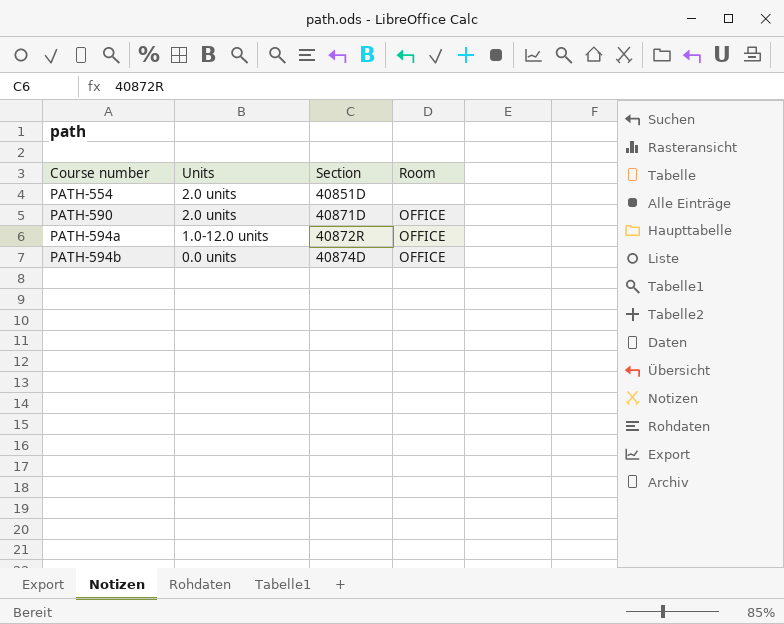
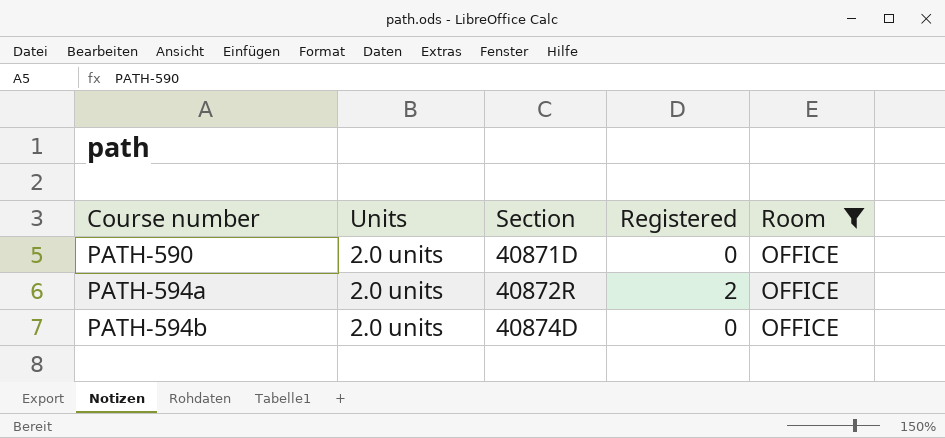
filter: none -> Room = OFFICE
column Registered | position: none -> 4
PATH-594a | Units: 1.0-12.0 units -> 2.0 units
PATH-594b | Units: 0.0 units -> 2.0 units

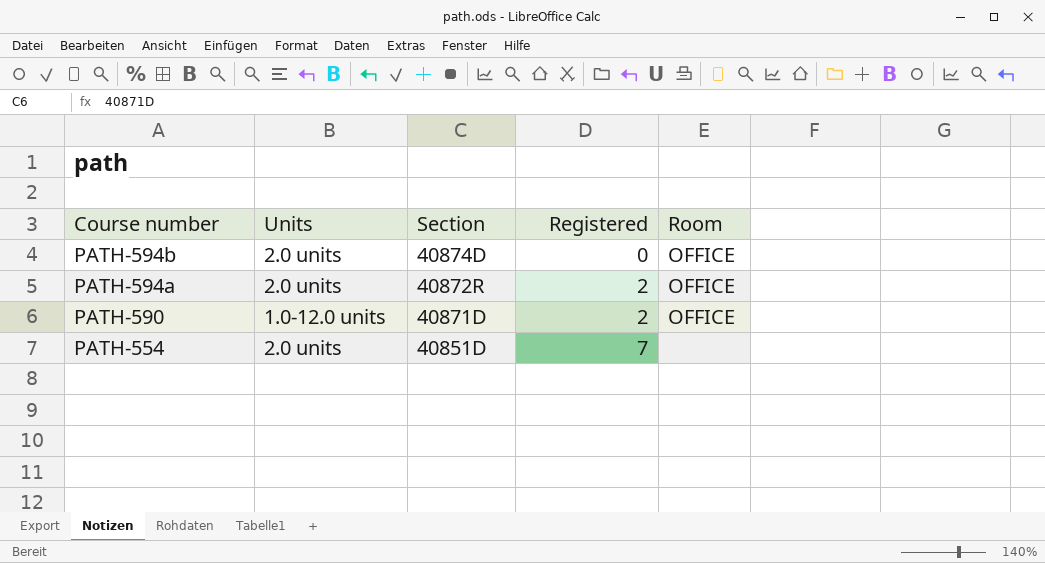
filter: Room = OFFICE -> none
row order: Course number ascending -> Course number descending
PATH-590 | Units: 2.0 units -> 1.0-12.0 units
PATH-590 | Registered: 0 -> 2

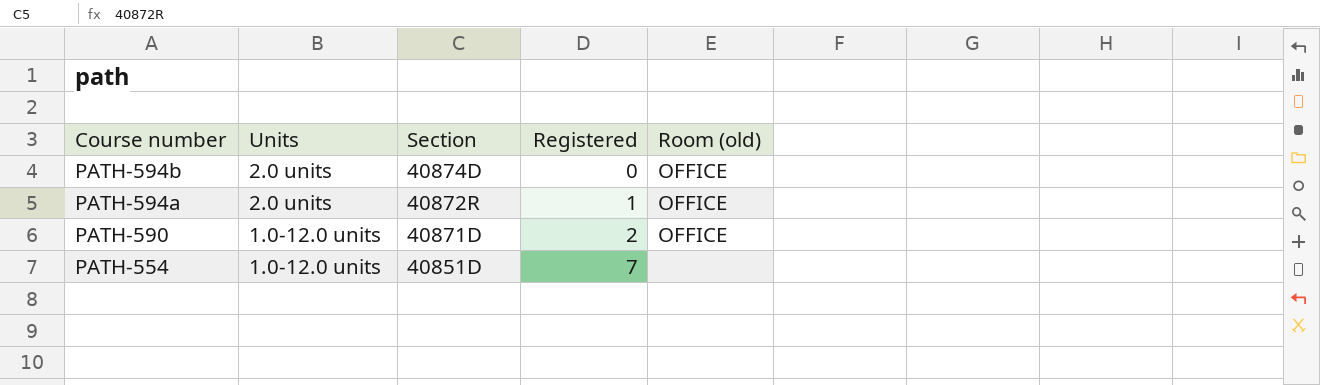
column name: Room -> Room (old)
PATH-594a | Registered: 2 -> 1
PATH-554 | Units: 2.0 units -> 1.0-12.0 units

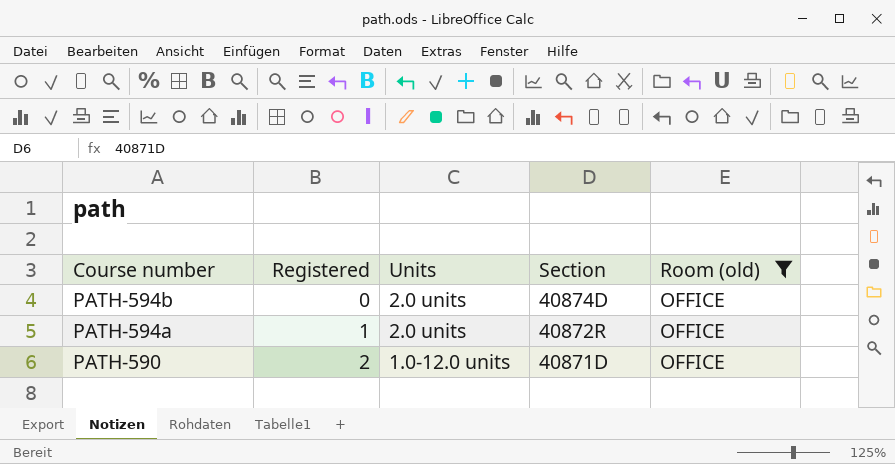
filter: none -> Room (old) = OFFICE
column Registered | position: 4 -> 2

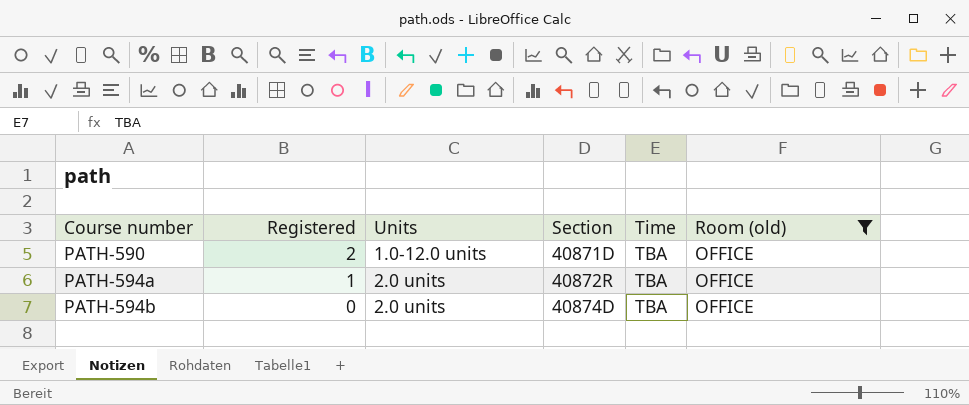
row order: Course number descending -> Course number ascending
column Time | position: none -> 5

